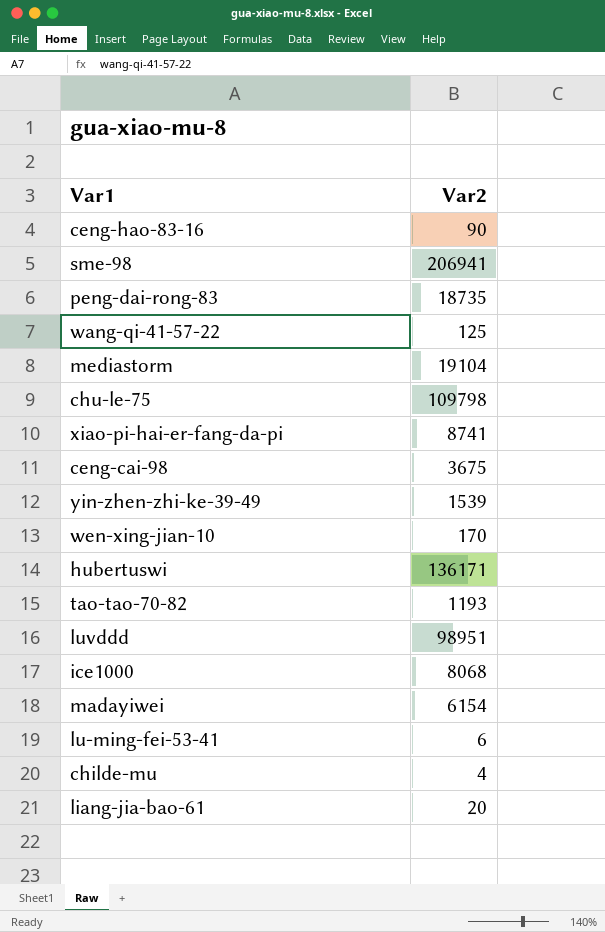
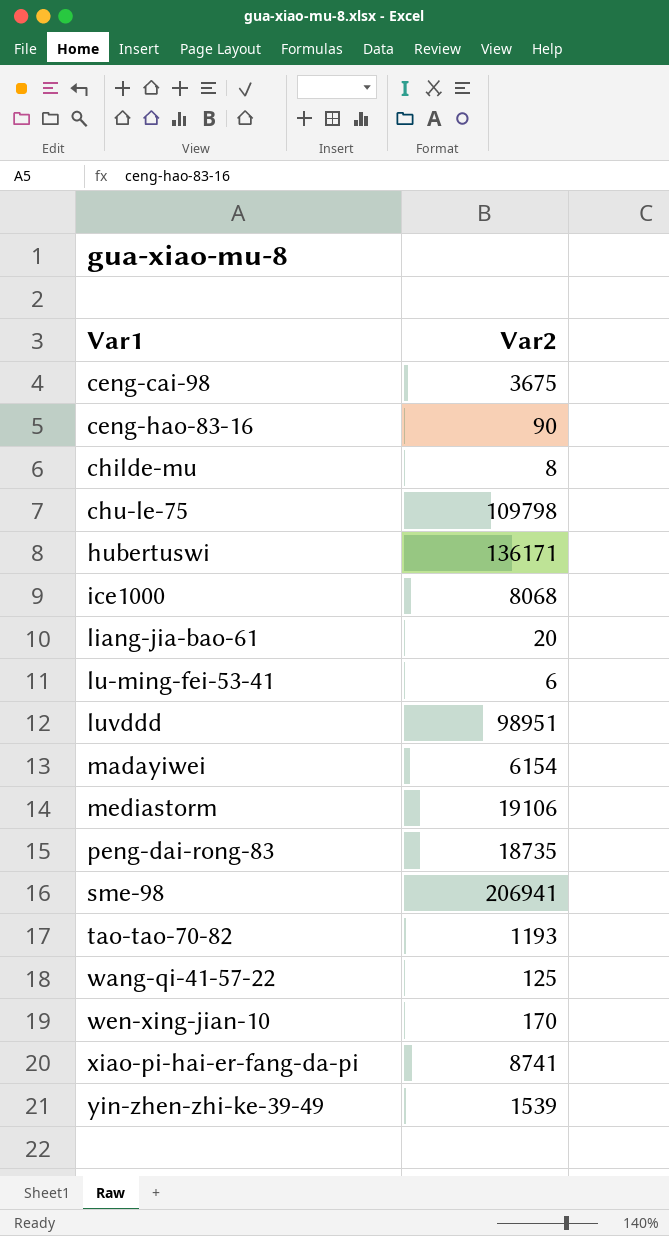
row order: none -> Var1 ascending
childe-mu | Var2: 4 -> 8
mediastorm | Var2: 19104 -> 19106

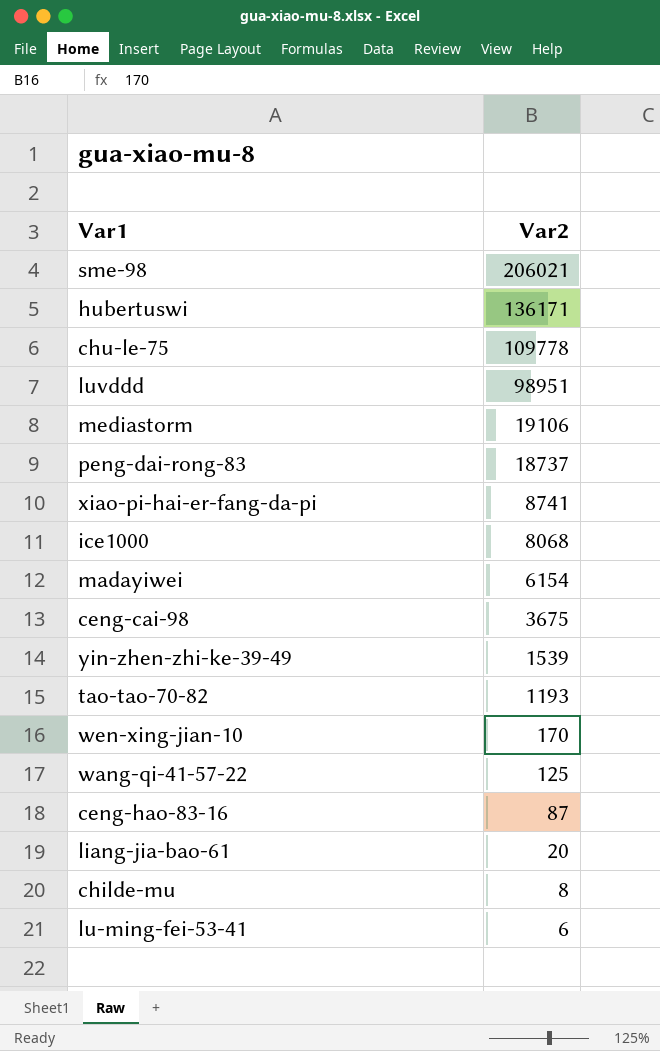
row order: Var1 ascending -> Var2 descending
sme-98 | Var2: 206941 -> 206021
chu-le-75 | Var2: 109798 -> 109778
peng-dai-rong-83 | Var2: 18735 -> 18737
ceng-hao-83-16 | Var2: 90 -> 87

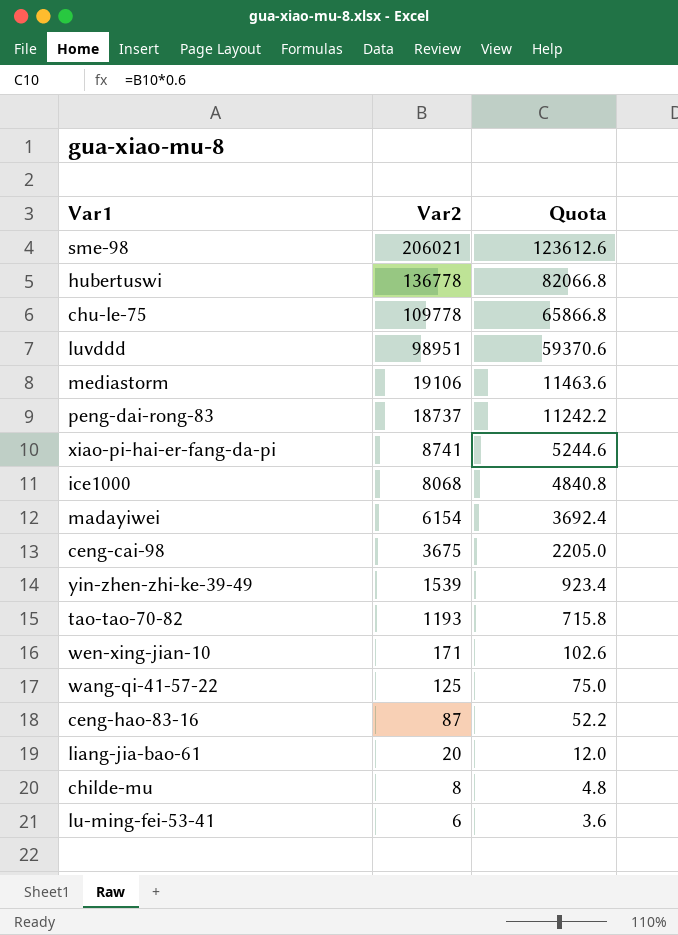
column Quota | formula: none -> [Var2] * 0.6
hubertuswi | Var2: 136171 -> 136778
wen-xing-jian-10 | Var2: 170 -> 171

